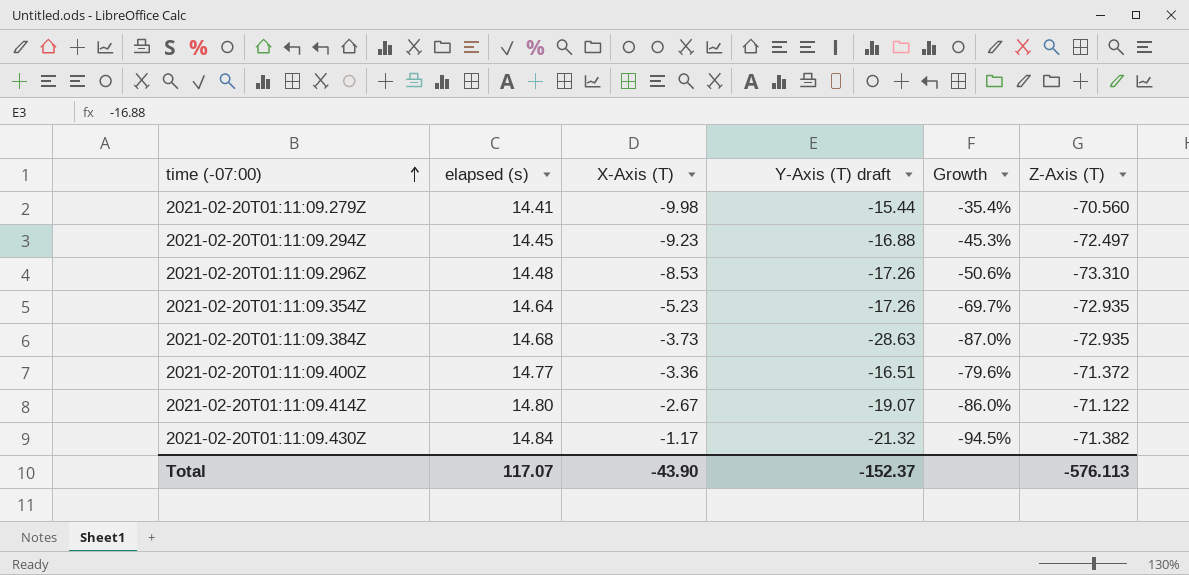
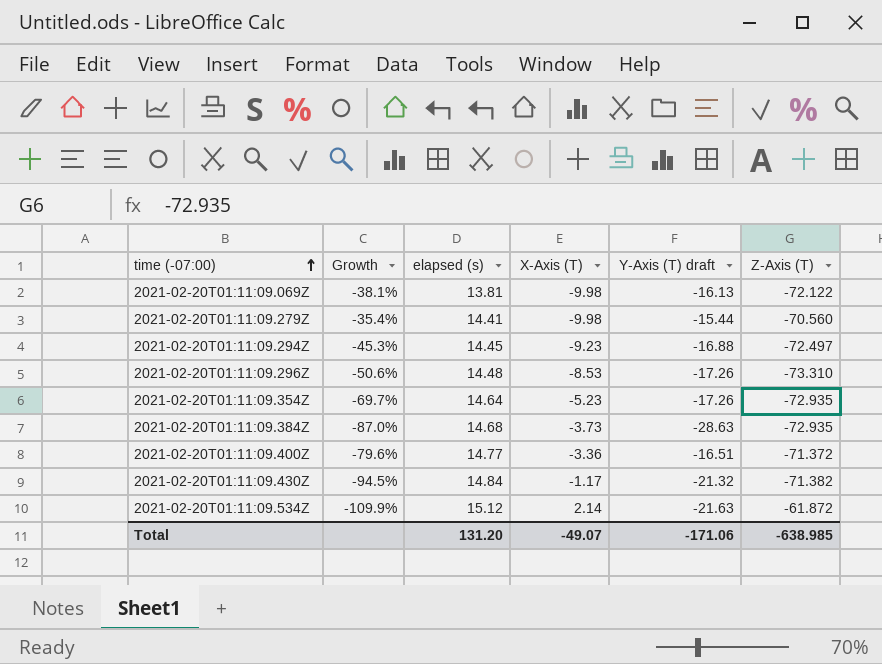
column Growth | position: 5 -> 2
row 2021-02-20T01:11:09.414Z: 14.80 | -2.67 | -19.07 | -86.0% | -71.122 -> none
row 2021-02-20T01:11:09.069Z: none -> -38.1% | 13.81 | -9.98 | -16.13 | -72.122
row 2021-02-20T01:11:09.534Z: none -> -109.9% | 15.12 | 2.14 | -21.63 | -61.872
Total | elapsed (s): 117.07 -> 131.20
Total | X-Axis (T): -43.90 -> -49.07
Total | Y-Axis (T) draft: -152.37 -> -171.06
Total | Z-Axis (T): -576.113 -> -638.985

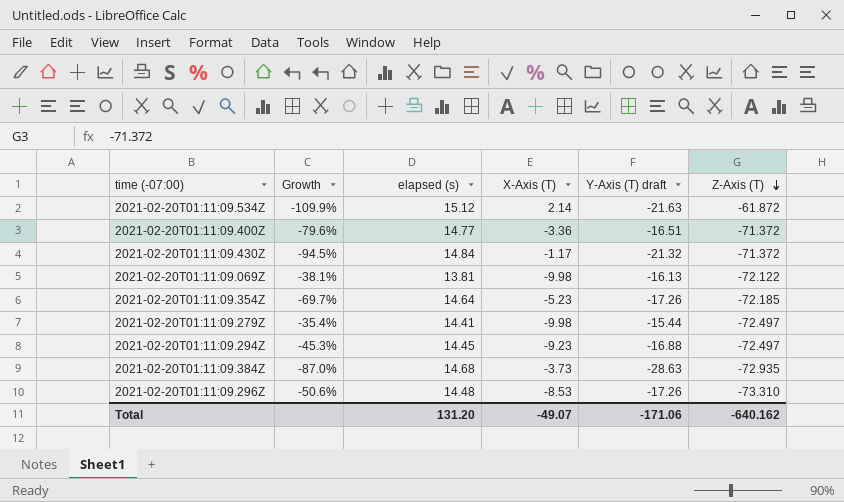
row order: time (-07:00) ascending -> Z-Axis (T) descending
2021-02-20T01:11:09.430Z | Z-Axis (T): -71.382 -> -71.372
2021-02-20T01:11:09.354Z | Z-Axis (T): -72.935 -> -72.185
2021-02-20T01:11:09.279Z | Z-Axis (T): -70.560 -> -72.497
Total | Z-Axis (T): -638.985 -> -640.162

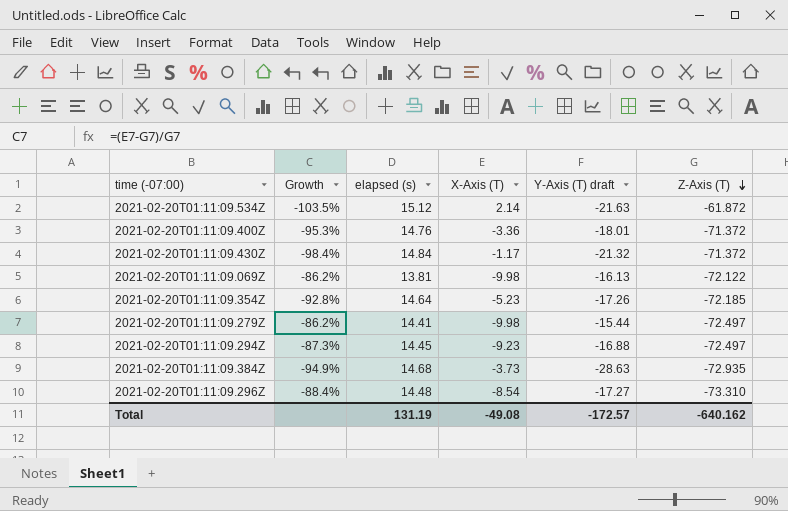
column Growth | formula: ([X-Axis (T)] - [Y-Axis (T) draft]) / [Y-Axis (T) draft] -> ([X-Axis (T)] - [Z-Axis (T)]) / [Z-Axis (T)]
2021-02-20T01:11:09.400Z | elapsed (s): 14.77 -> 14.76
2021-02-20T01:11:09.400Z | Y-Axis (T) draft: -16.51 -> -18.01
2021-02-20T01:11:09.296Z | X-Axis (T): -8.53 -> -8.54
2021-02-20T01:11:09.296Z | Y-Axis (T) draft: -17.26 -> -17.27
Total | elapsed (s): 131.20 -> 131.19
Total | X-Axis (T): -49.07 -> -49.08
Total | Y-Axis (T) draft: -171.06 -> -172.57

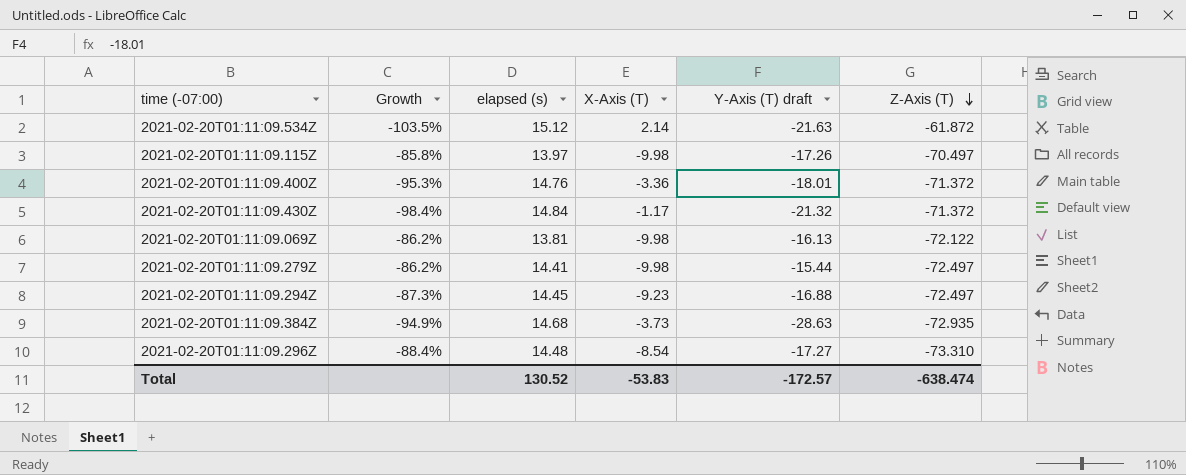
row 2021-02-20T01:11:09.354Z: -92.8% | 14.64 | -5.23 | -17.26 | -72.185 -> none
row 2021-02-20T01:11:09.115Z: none -> -85.8% | 13.97 | -9.98 | -17.26 | -70.497
Total | elapsed (s): 131.19 -> 130.52
Total | X-Axis (T): -49.08 -> -53.83
Total | Z-Axis (T): -640.162 -> -638.474

